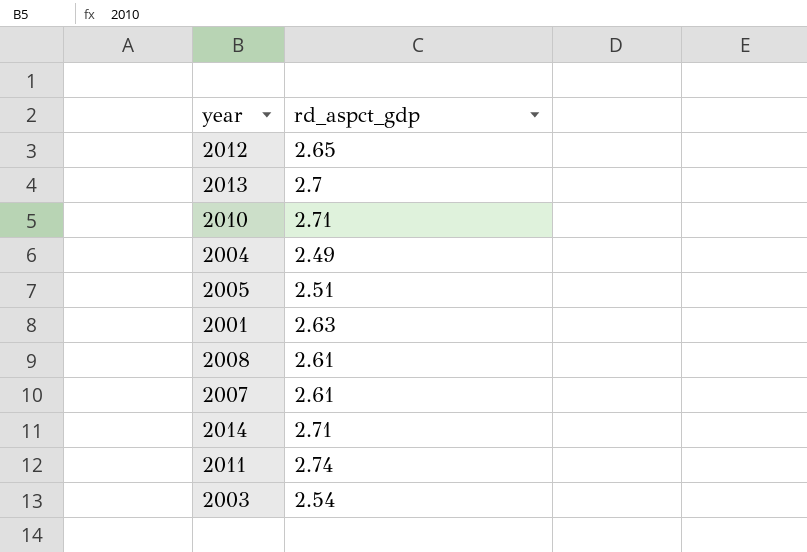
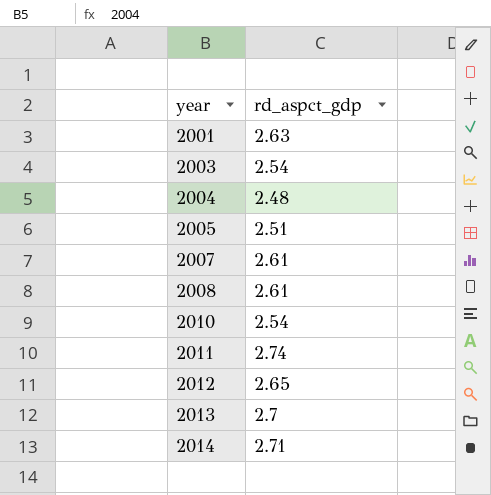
row order: none -> year ascending
2004 | rd_aspct_gdp: 2.49 -> 2.48
2010 | rd_aspct_gdp: 2.71 -> 2.54

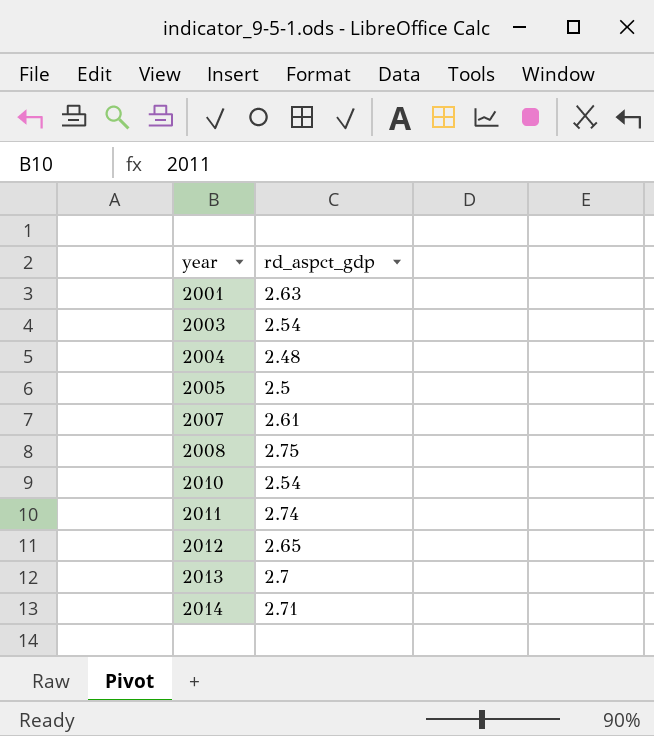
2005 | rd_aspct_gdp: 2.51 -> 2.5
2008 | rd_aspct_gdp: 2.61 -> 2.75

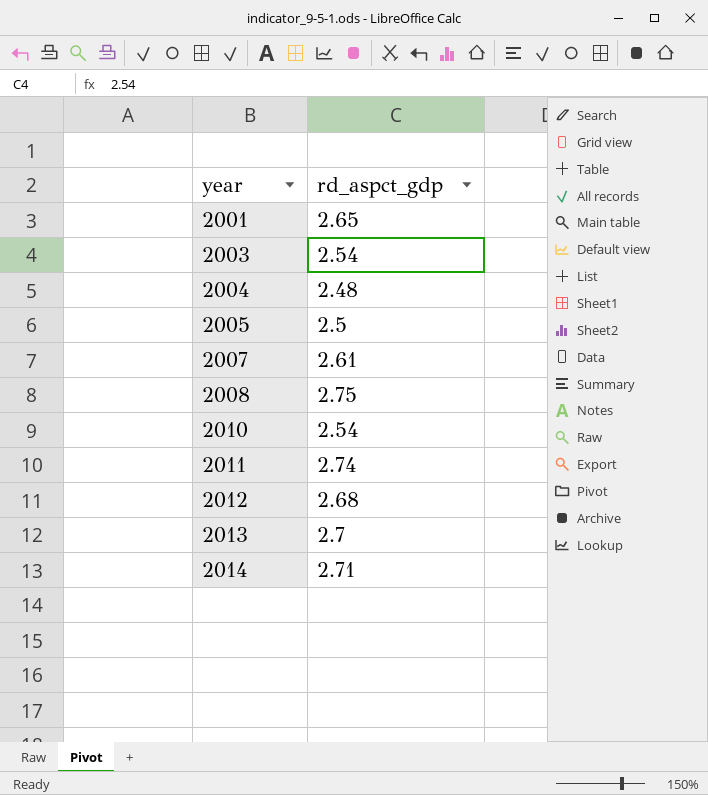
2001 | rd_aspct_gdp: 2.63 -> 2.65
2012 | rd_aspct_gdp: 2.65 -> 2.68

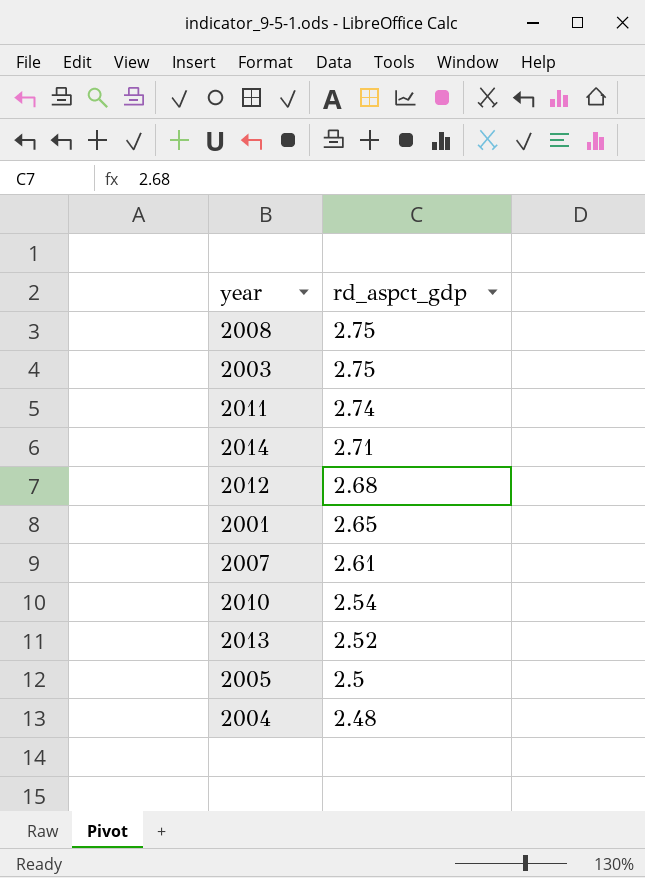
row order: year ascending -> rd_aspct_gdp descending
2003 | rd_aspct_gdp: 2.54 -> 2.75
2013 | rd_aspct_gdp: 2.7 -> 2.52

